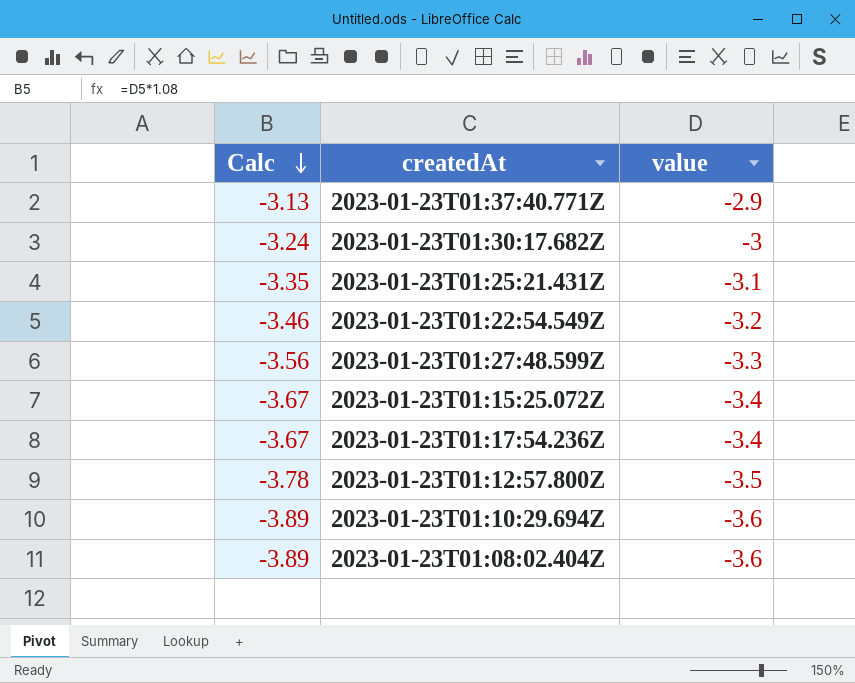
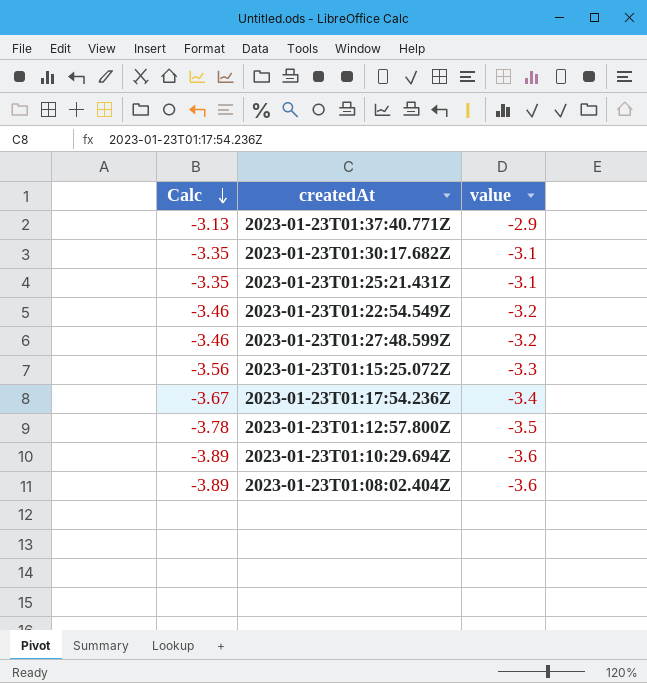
2023-01-23T01:30:17.682Z | Calc: -3.24 -> -3.35
2023-01-23T01:30:17.682Z | value: -3 -> -3.1
2023-01-23T01:27:48.599Z | Calc: -3.56 -> -3.46
2023-01-23T01:27:48.599Z | value: -3.3 -> -3.2
2023-01-23T01:15:25.072Z | Calc: -3.67 -> -3.56
2023-01-23T01:15:25.072Z | value: -3.4 -> -3.3

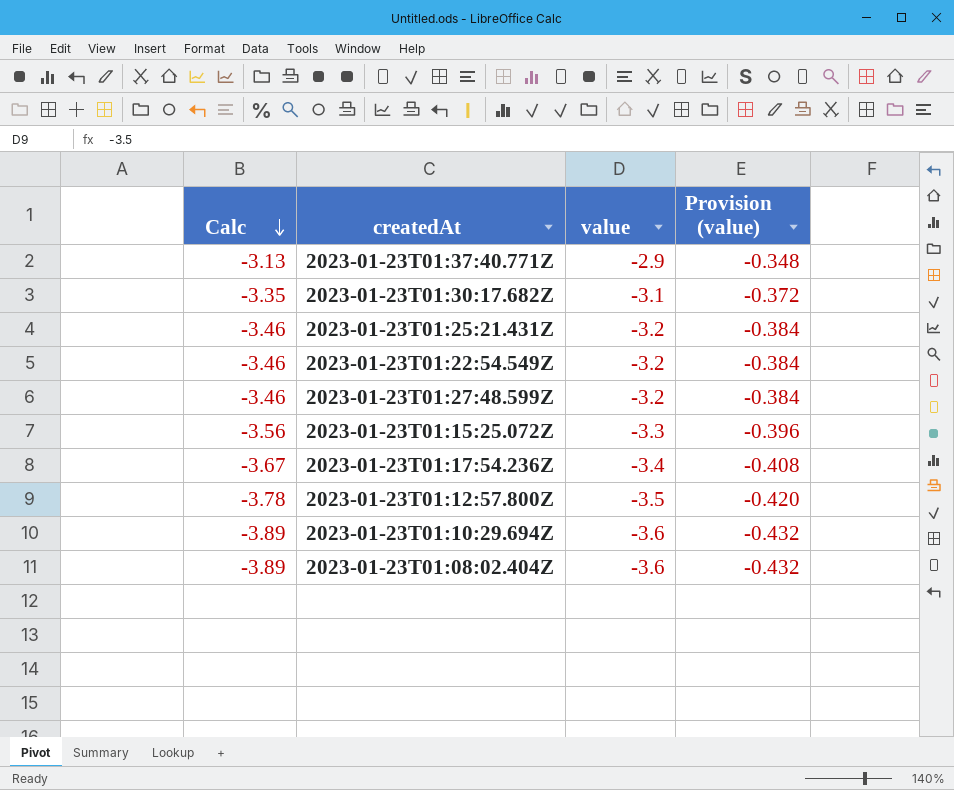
column Provision (value) | formula: none -> [value] * 0.12
2023-01-23T01:25:21.431Z | Calc: -3.35 -> -3.46
2023-01-23T01:25:21.431Z | value: -3.1 -> -3.2

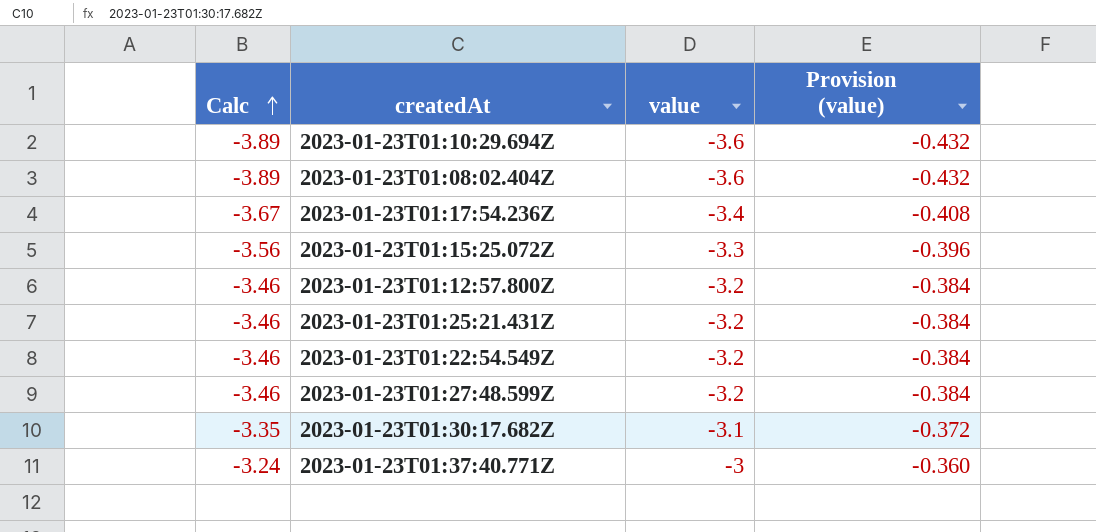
row order: Calc descending -> Calc ascending
2023-01-23T01:12:57.800Z | Calc: -3.78 -> -3.46
2023-01-23T01:12:57.800Z | value: -3.5 -> -3.2
2023-01-23T01:12:57.800Z | Provision (value): -0.420 -> -0.384
2023-01-23T01:37:40.771Z | Calc: -3.13 -> -3.24
2023-01-23T01:37:40.771Z | value: -2.9 -> -3
2023-01-23T01:37:40.771Z | Provision (value): -0.348 -> -0.360

